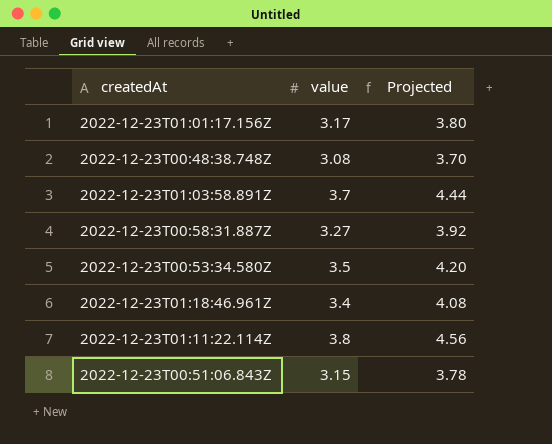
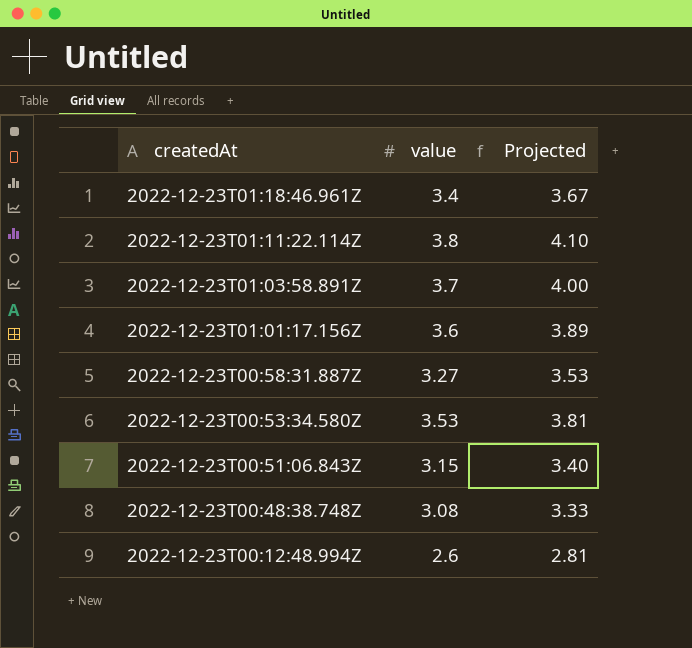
row order: none -> createdAt descending
column Projected | formula: [value] * 1.2 -> [value] * 1.08
2022-12-23T01:01:17.156Z | value: 3.17 -> 3.6
2022-12-23T00:53:34.580Z | value: 3.5 -> 3.53
row 2022-12-23T00:12:48.994Z: none -> 2.6 | 2.81

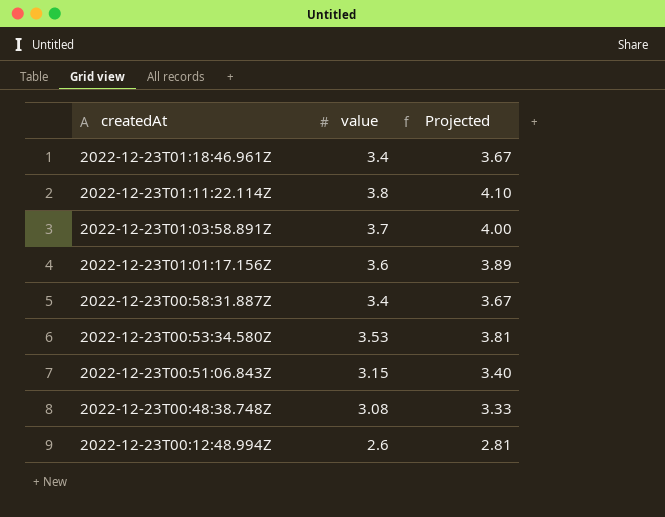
2022-12-23T00:58:31.887Z | value: 3.27 -> 3.4
2022-12-23T00:58:31.887Z | Projected: 3.53 -> 3.67

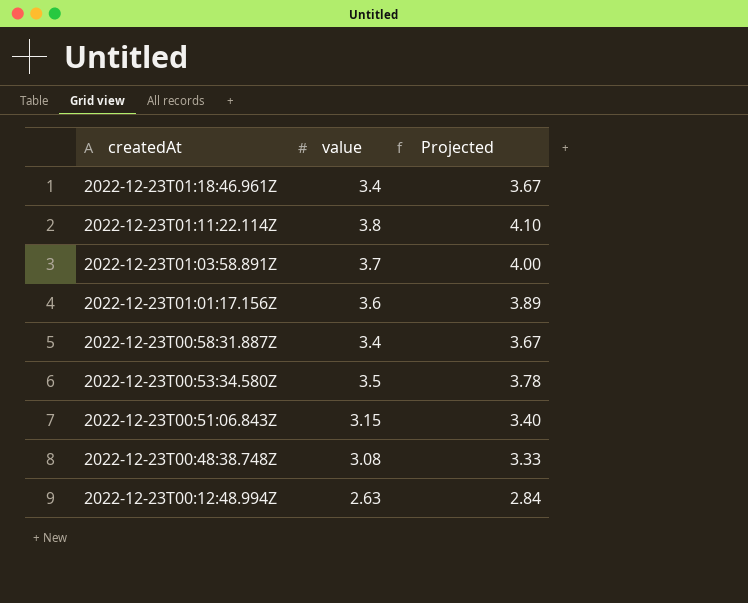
2022-12-23T00:53:34.580Z | value: 3.53 -> 3.5
2022-12-23T00:53:34.580Z | Projected: 3.81 -> 3.78
2022-12-23T00:12:48.994Z | value: 2.6 -> 2.63
2022-12-23T00:12:48.994Z | Projected: 2.81 -> 2.84

